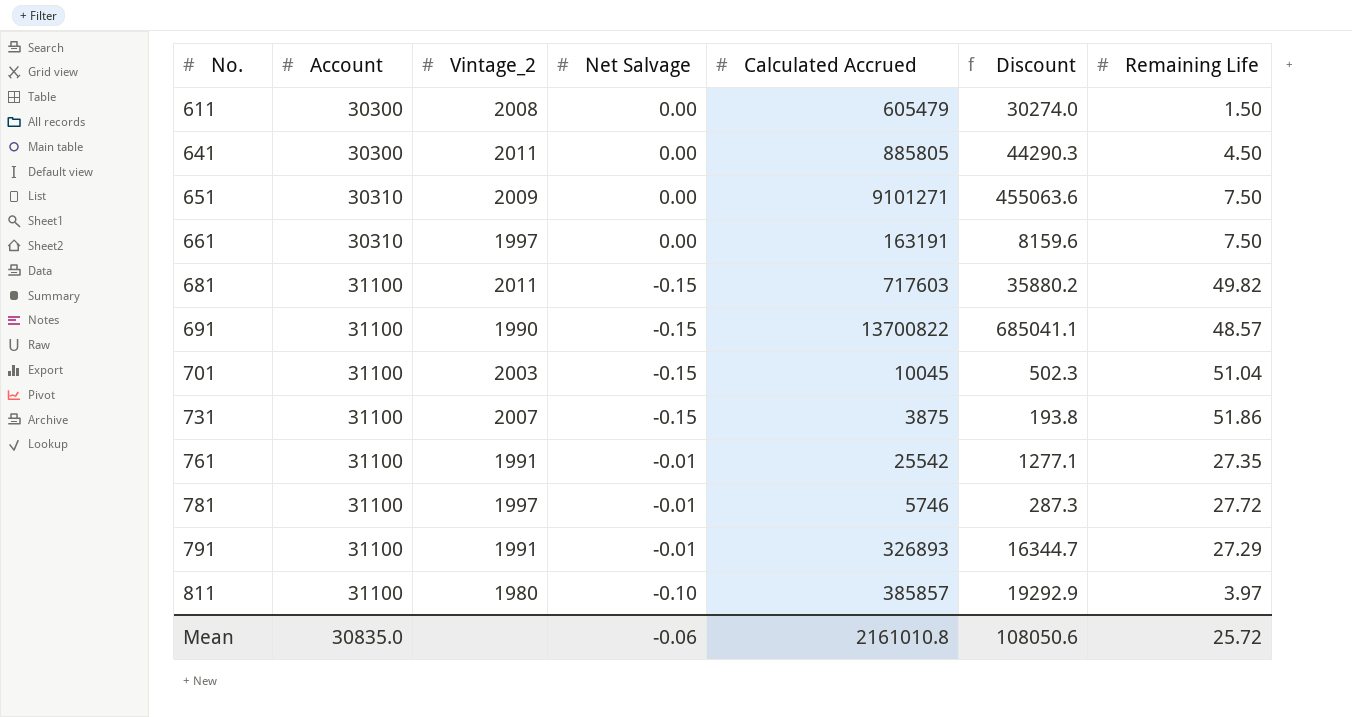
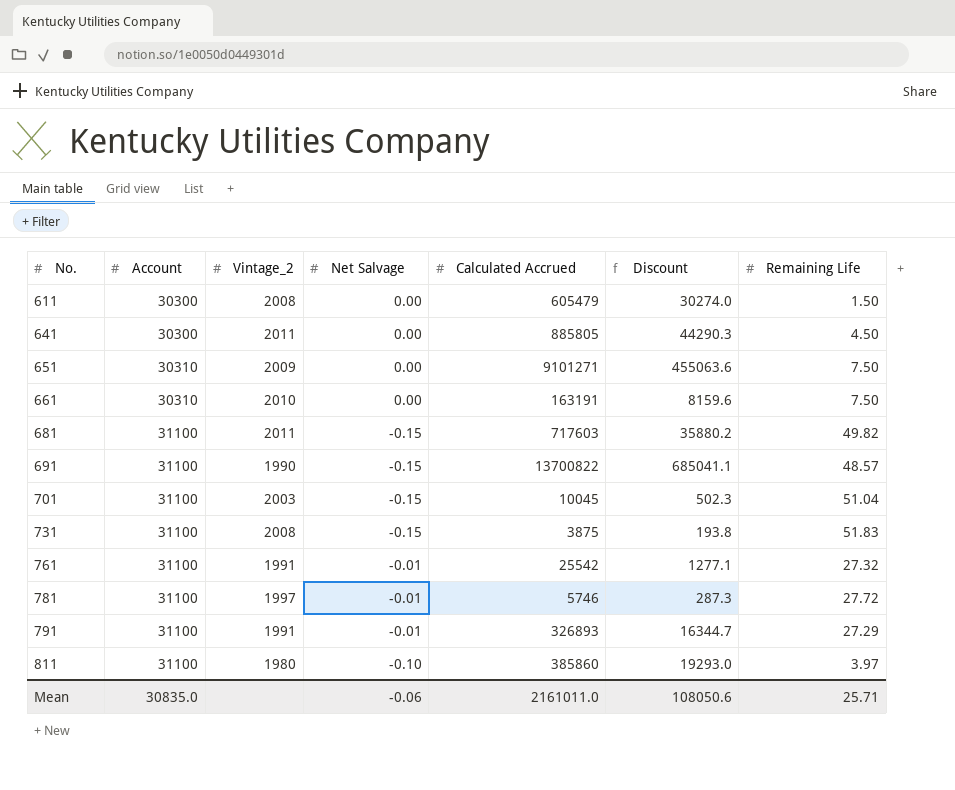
661 | Vintage_2: 1997 -> 2010
731 | Vintage_2: 2007 -> 2008
731 | Remaining Life: 51.86 -> 51.83
761 | Remaining Life: 27.35 -> 27.32
811 | Calculated Accrued: 385857 -> 385860
811 | Discount: 19292.9 -> 19293.0
Mean | Calculated Accrued: 2161010.8 -> 2161011.0
Mean | Remaining Life: 25.72 -> 25.71

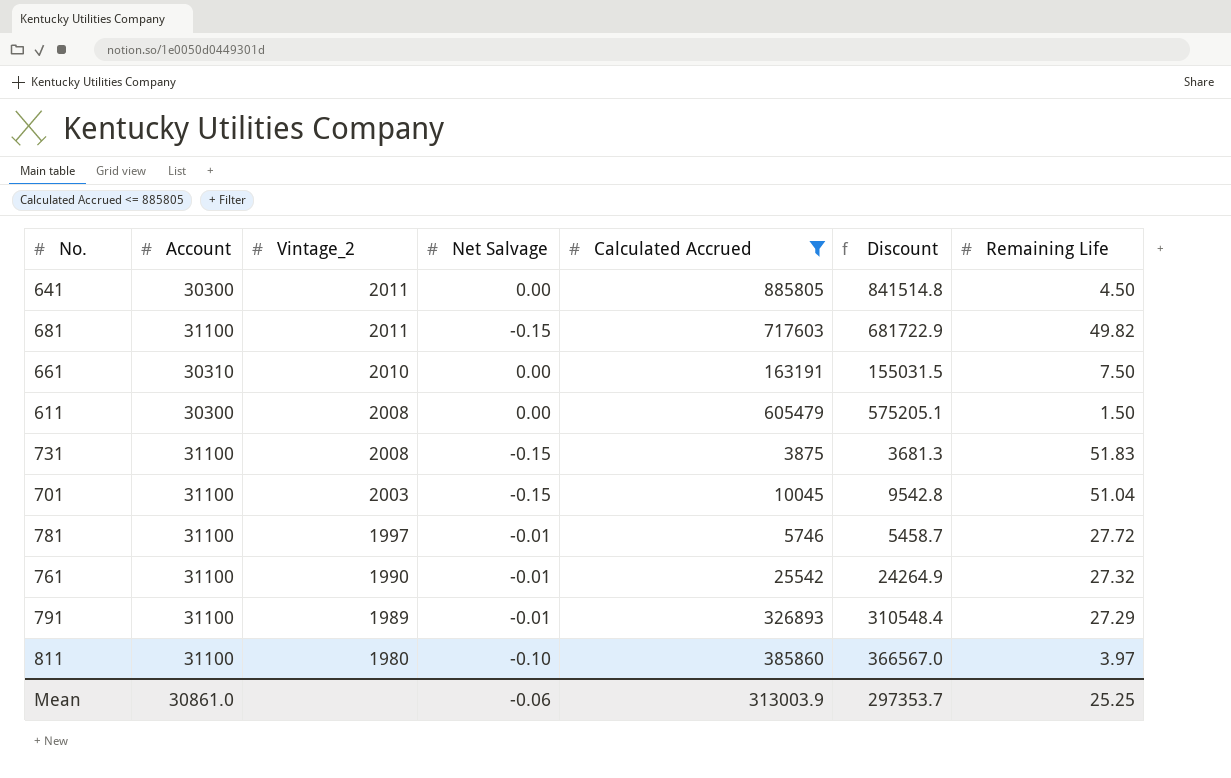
filter: none -> Calculated Accrued <= 885805
row order: No. ascending -> Vintage_2 descending
column Discount | formula: [Calculated Accrued] * 0.05 -> [Calculated Accrued] * 0.95
761 | Vintage_2: 1991 -> 1990
791 | Vintage_2: 1991 -> 1989
Mean | Account: 30835.0 -> 30861.0
Mean | Calculated Accrued: 2161011.0 -> 313003.9
Mean | Discount: 108050.6 -> 297353.7
Mean | Remaining Life: 25.71 -> 25.25

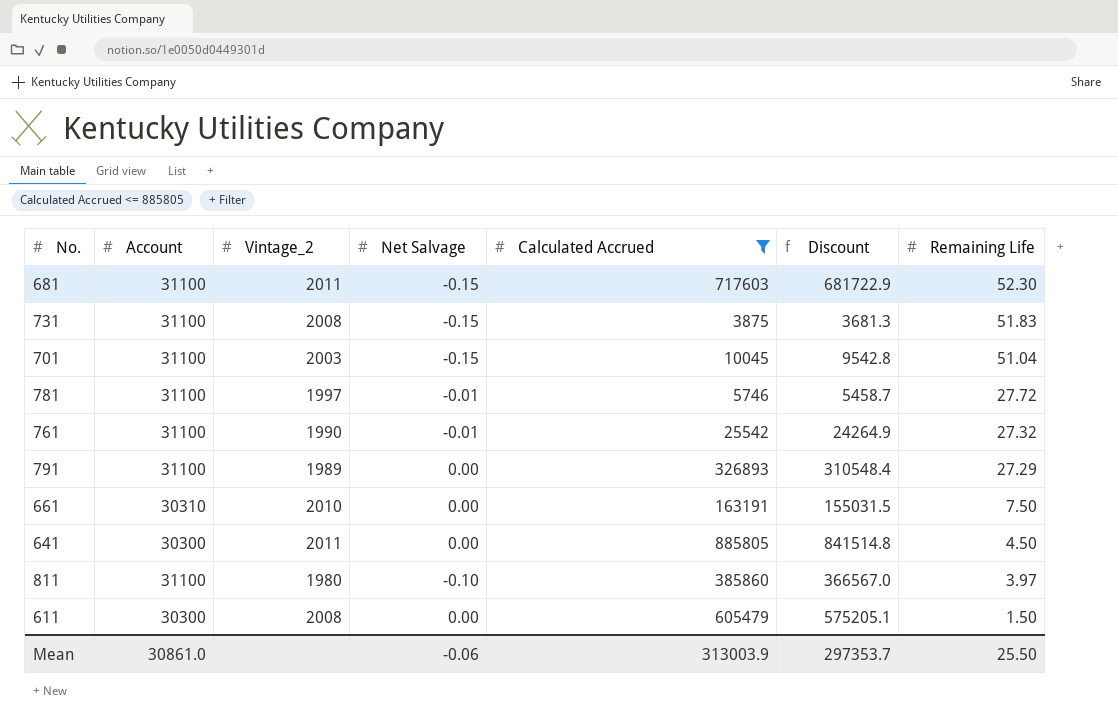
row order: Vintage_2 descending -> Remaining Life descending
681 | Remaining Life: 49.82 -> 52.30
791 | Net Salvage: -0.01 -> 0.00
Mean | Remaining Life: 25.25 -> 25.50

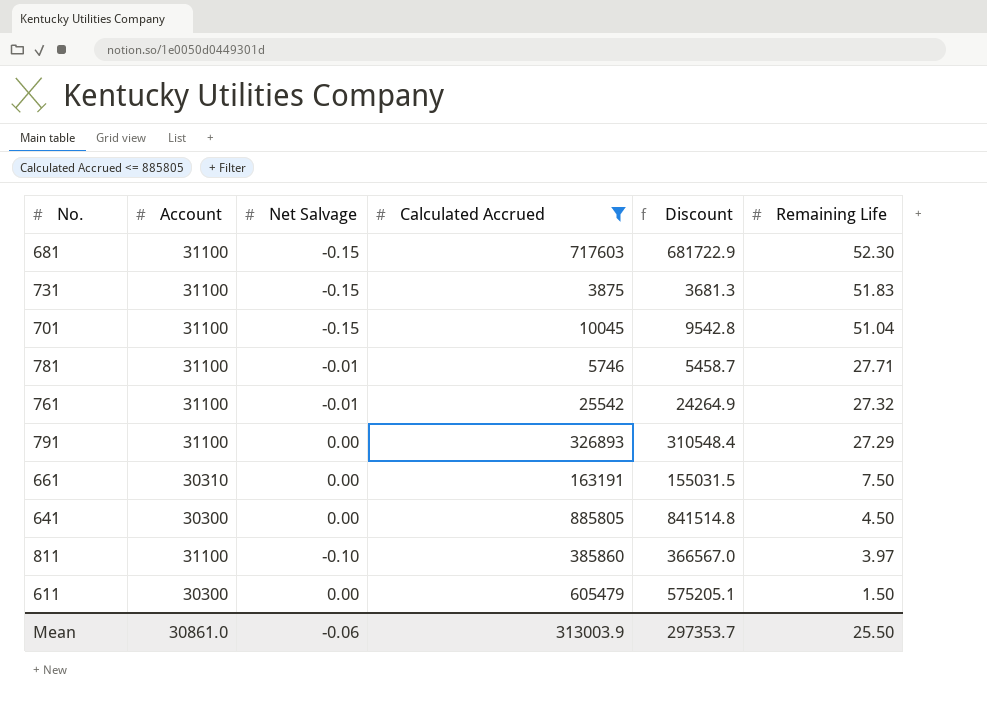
column Vintage_2 | position: 3 -> none
781 | Remaining Life: 27.72 -> 27.71

